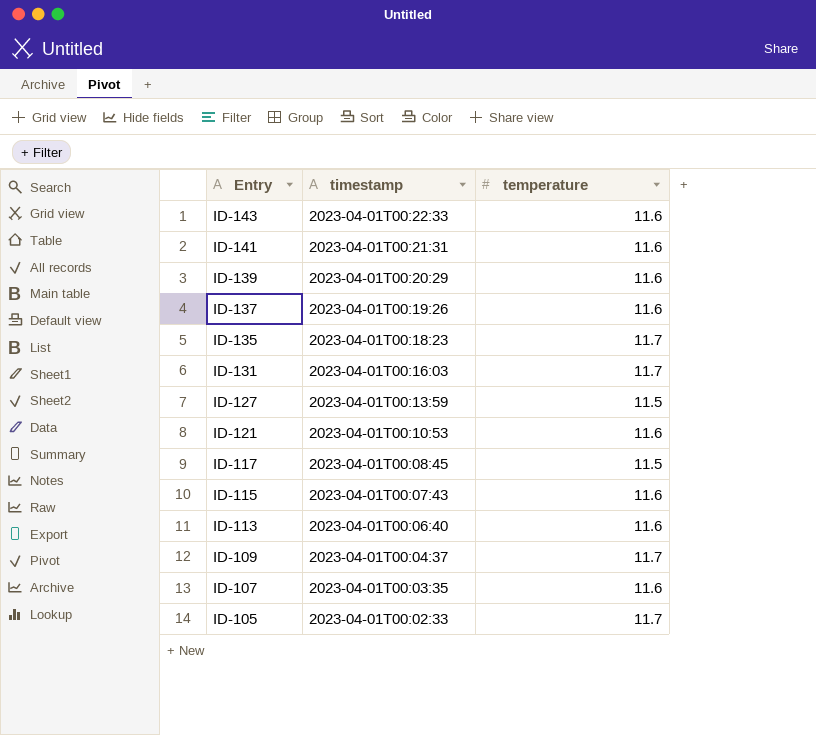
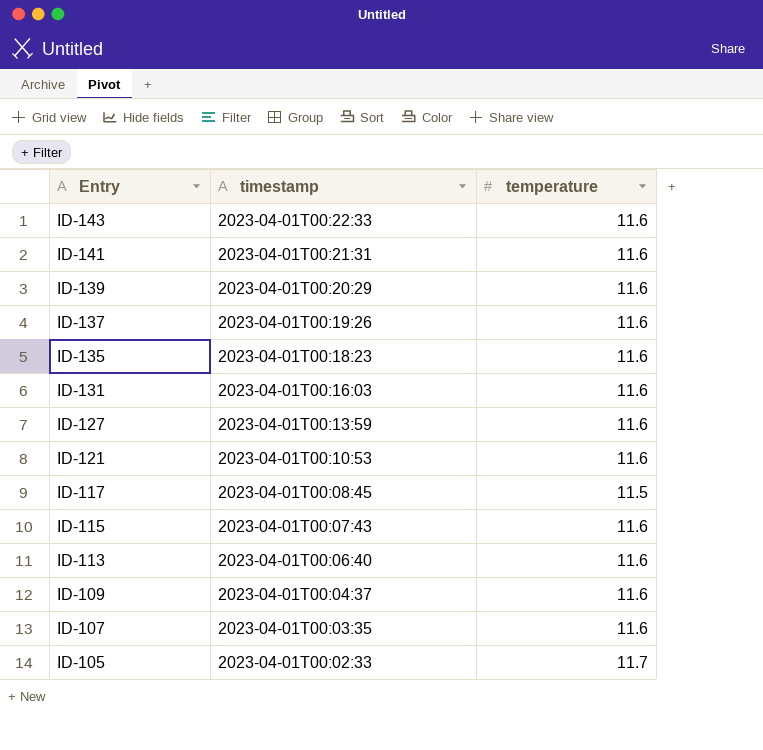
ID-135 | temperature: 11.7 -> 11.6
ID-131 | temperature: 11.7 -> 11.6
ID-127 | temperature: 11.5 -> 11.6
ID-109 | temperature: 11.7 -> 11.6

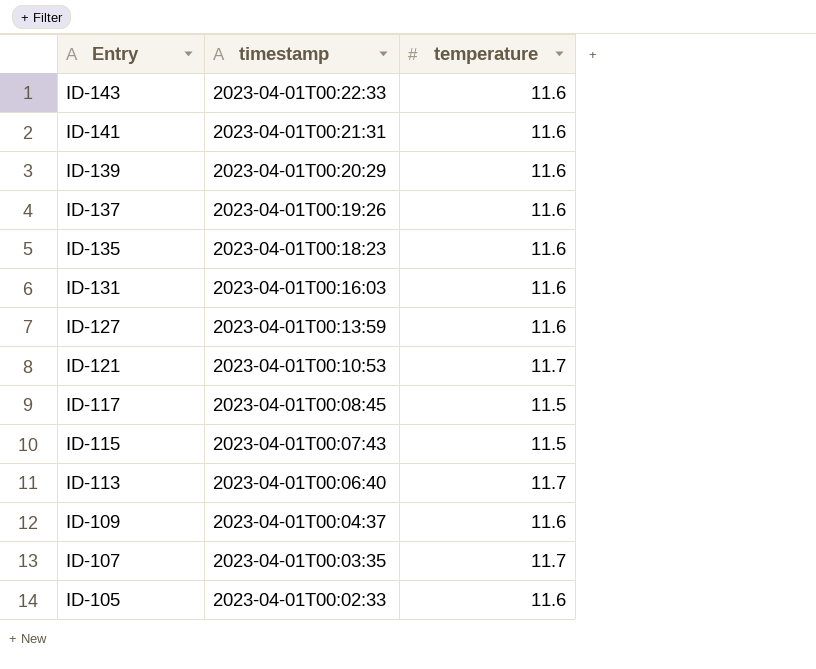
ID-121 | temperature: 11.6 -> 11.7
ID-115 | temperature: 11.6 -> 11.5
ID-113 | temperature: 11.6 -> 11.7
ID-107 | temperature: 11.6 -> 11.7
ID-105 | temperature: 11.7 -> 11.6

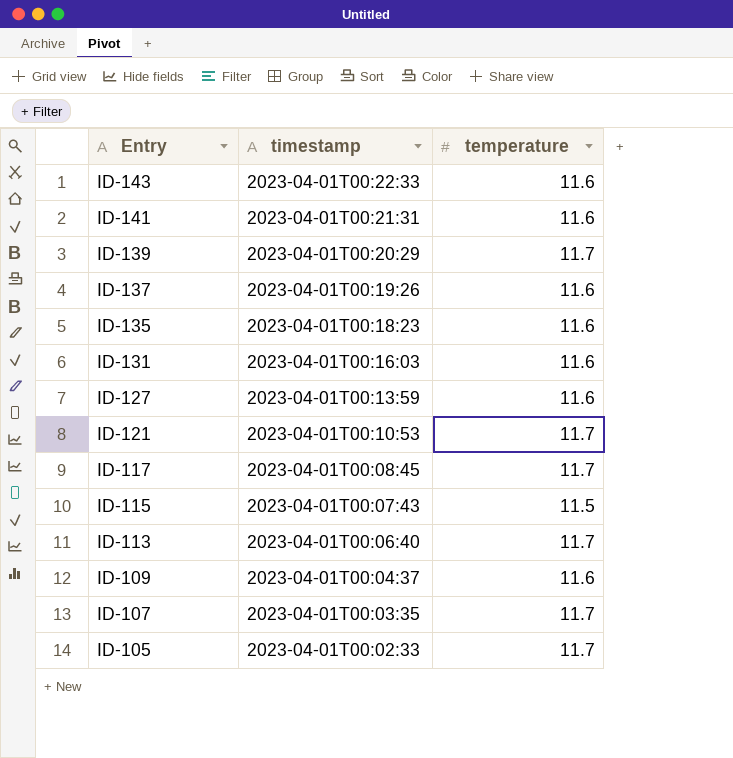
ID-139 | temperature: 11.6 -> 11.7
ID-117 | temperature: 11.5 -> 11.7
ID-105 | temperature: 11.6 -> 11.7

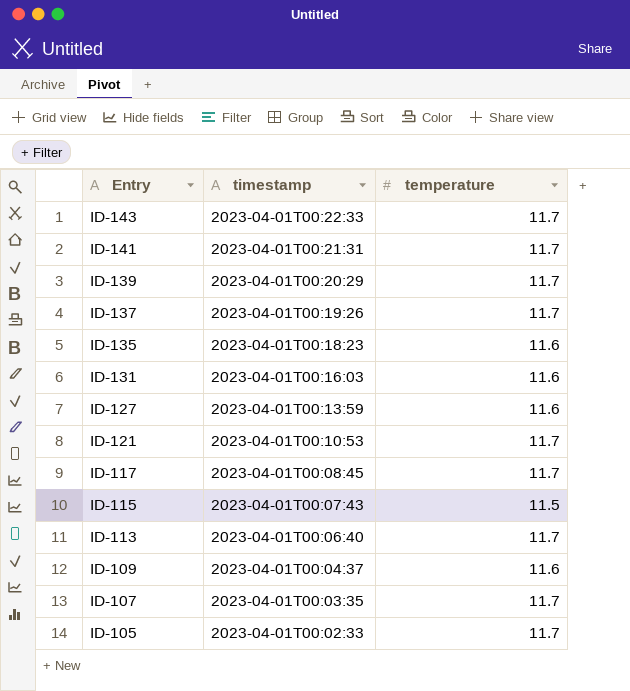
ID-143 | temperature: 11.6 -> 11.7
ID-141 | temperature: 11.6 -> 11.7
ID-137 | temperature: 11.6 -> 11.7

